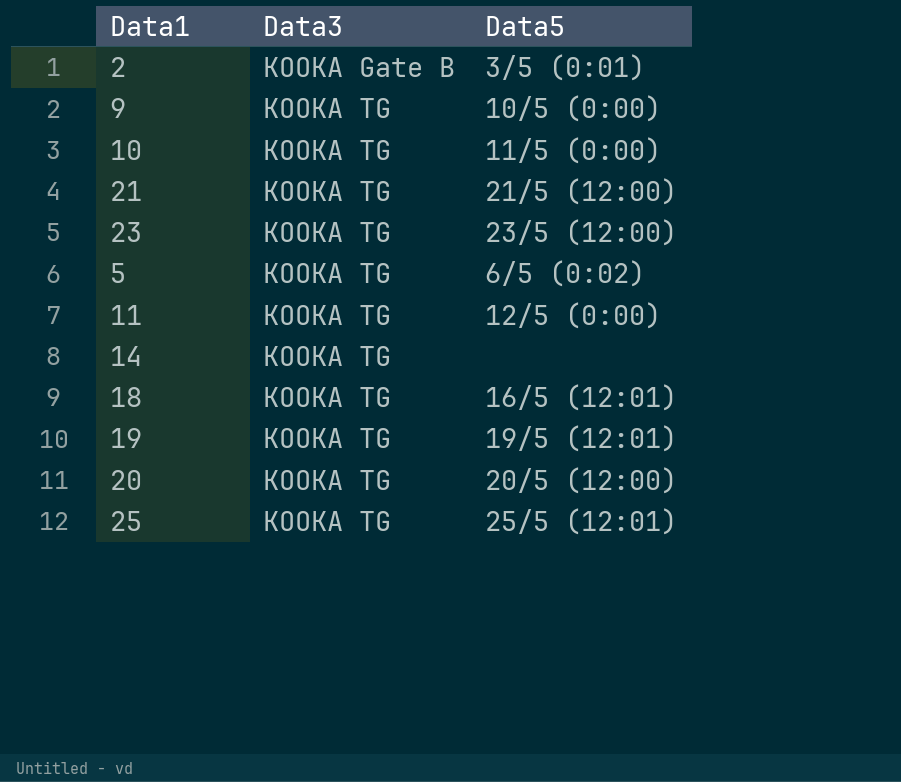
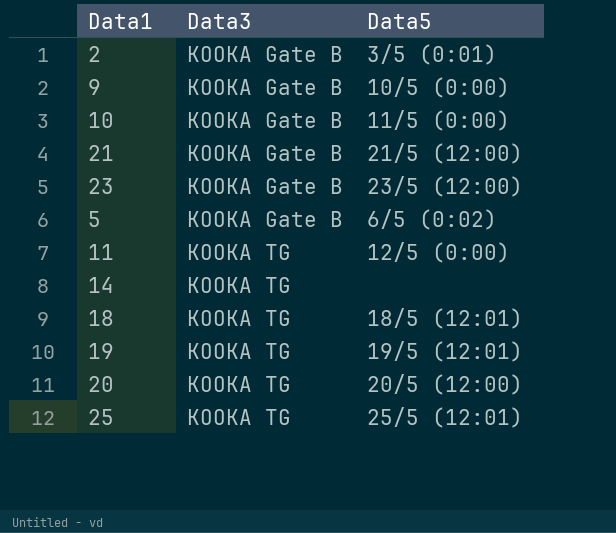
9 | Data3: KOOKA TG -> KOOKA Gate B
10 | Data3: KOOKA TG -> KOOKA Gate B
21 | Data3: KOOKA TG -> KOOKA Gate B
23 | Data3: KOOKA TG -> KOOKA Gate B
5 | Data3: KOOKA TG -> KOOKA Gate B
18 | Data5: 16/5 (12:01) -> 18/5 (12:01)

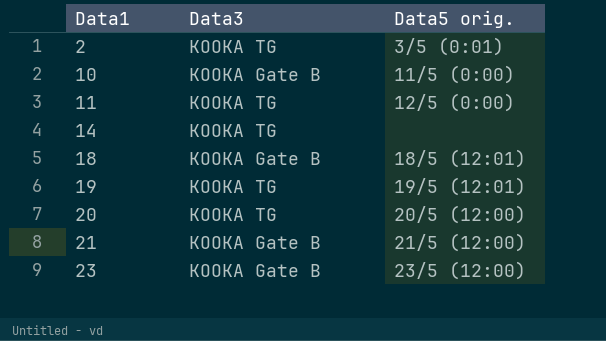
row order: Data3 ascending -> Data1 ascending
column name: Data5 -> Data5 orig.
row 9: KOOKA Gate B | 10/5 (0:00) -> none
row 5: KOOKA Gate B | 6/5 (0:02) -> none
row 25: KOOKA TG | 25/5 (12:01) -> none
2 | Data3: KOOKA Gate B -> KOOKA TG
18 | Data3: KOOKA TG -> KOOKA Gate B

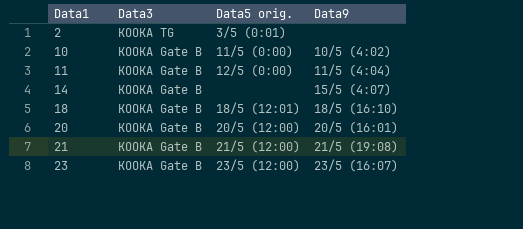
column Data9 | position: none -> 4
row 19: KOOKA TG | 19/5 (12:01) -> none
11 | Data3: KOOKA TG -> KOOKA Gate B
14 | Data3: KOOKA TG -> KOOKA Gate B
20 | Data3: KOOKA TG -> KOOKA Gate B

